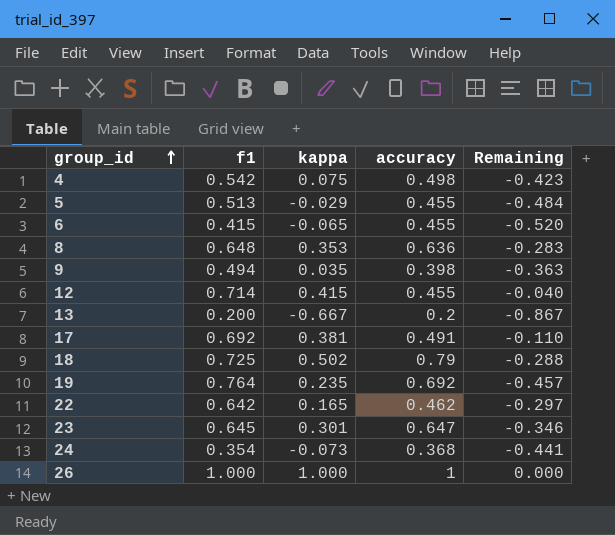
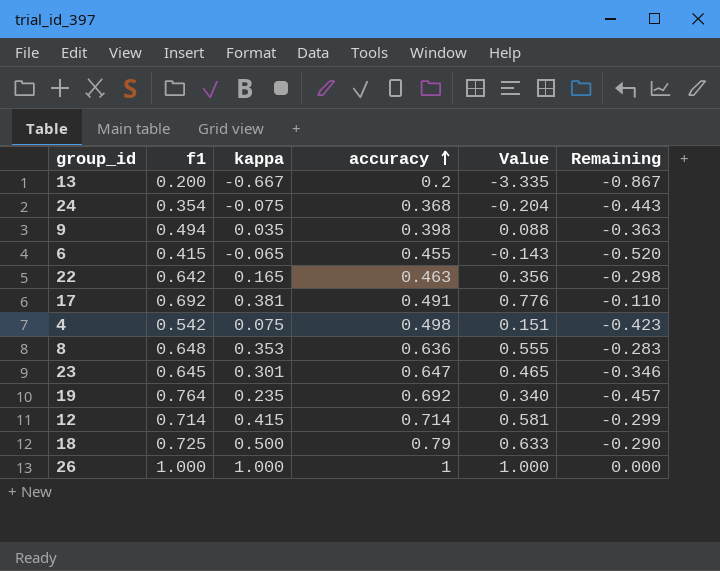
row order: group_id ascending -> accuracy ascending
column Value | formula: none -> [kappa] / [accuracy]
row 5: 0.513 | -0.029 | 0.455 | -0.484 -> none
24 | kappa: -0.073 -> -0.075
24 | Remaining: -0.441 -> -0.443
22 | accuracy: 0.462 -> 0.463
22 | Remaining: -0.297 -> -0.298
12 | accuracy: 0.455 -> 0.714
12 | Remaining: -0.040 -> -0.299
18 | kappa: 0.502 -> 0.500
18 | Remaining: -0.288 -> -0.290

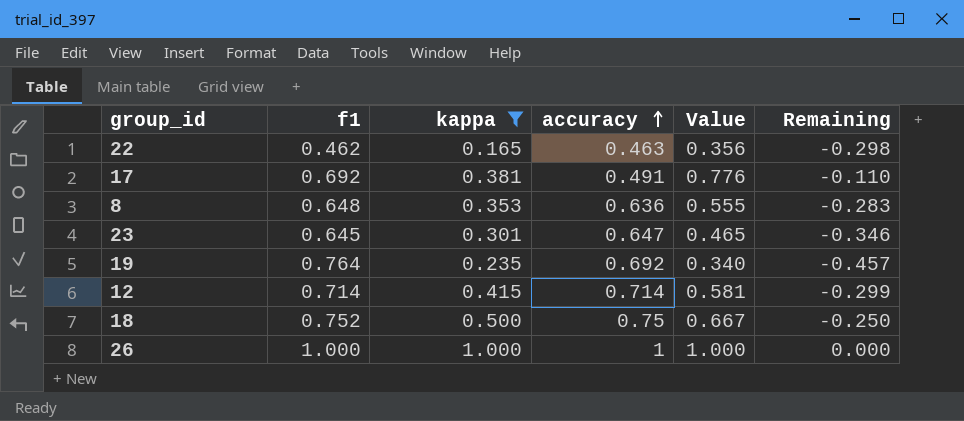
filter: none -> kappa >= 0.165
22 | f1: 0.642 -> 0.462
18 | f1: 0.725 -> 0.752
18 | accuracy: 0.79 -> 0.75
18 | Value: 0.633 -> 0.667
18 | Remaining: -0.290 -> -0.250

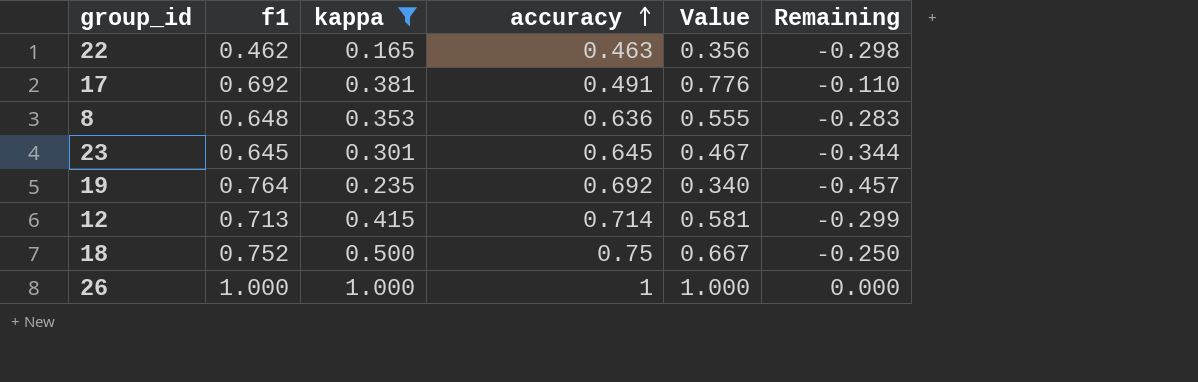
23 | accuracy: 0.647 -> 0.645
23 | Value: 0.465 -> 0.467
23 | Remaining: -0.346 -> -0.344
12 | f1: 0.714 -> 0.713

